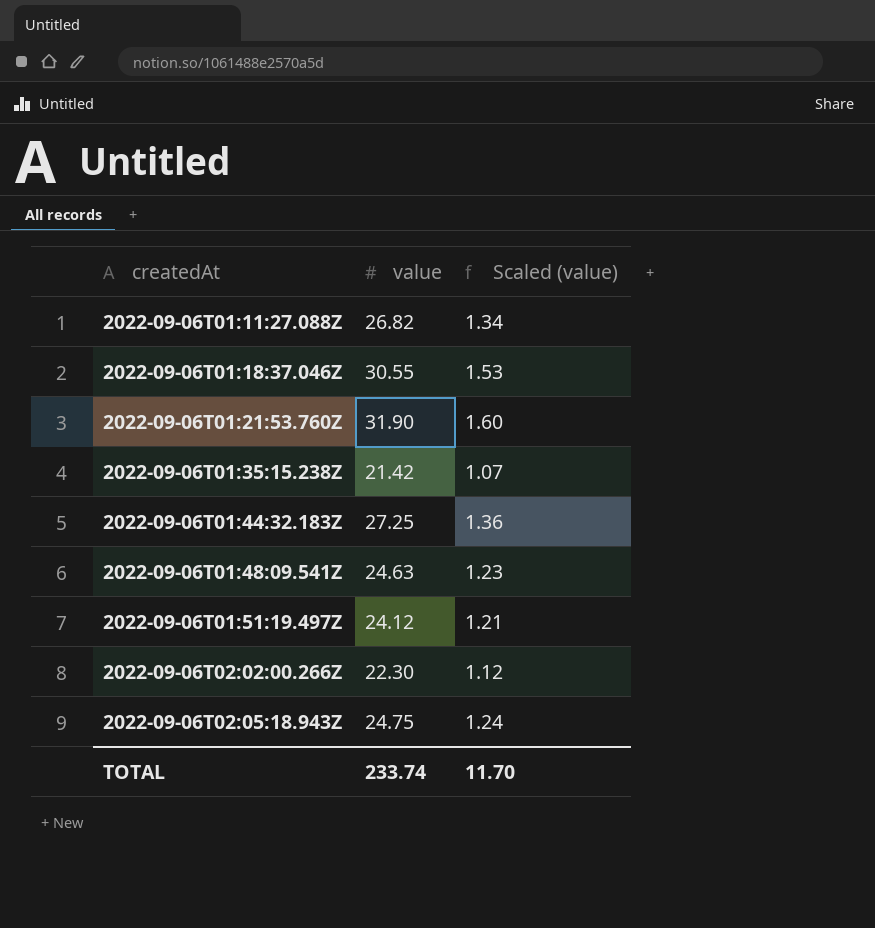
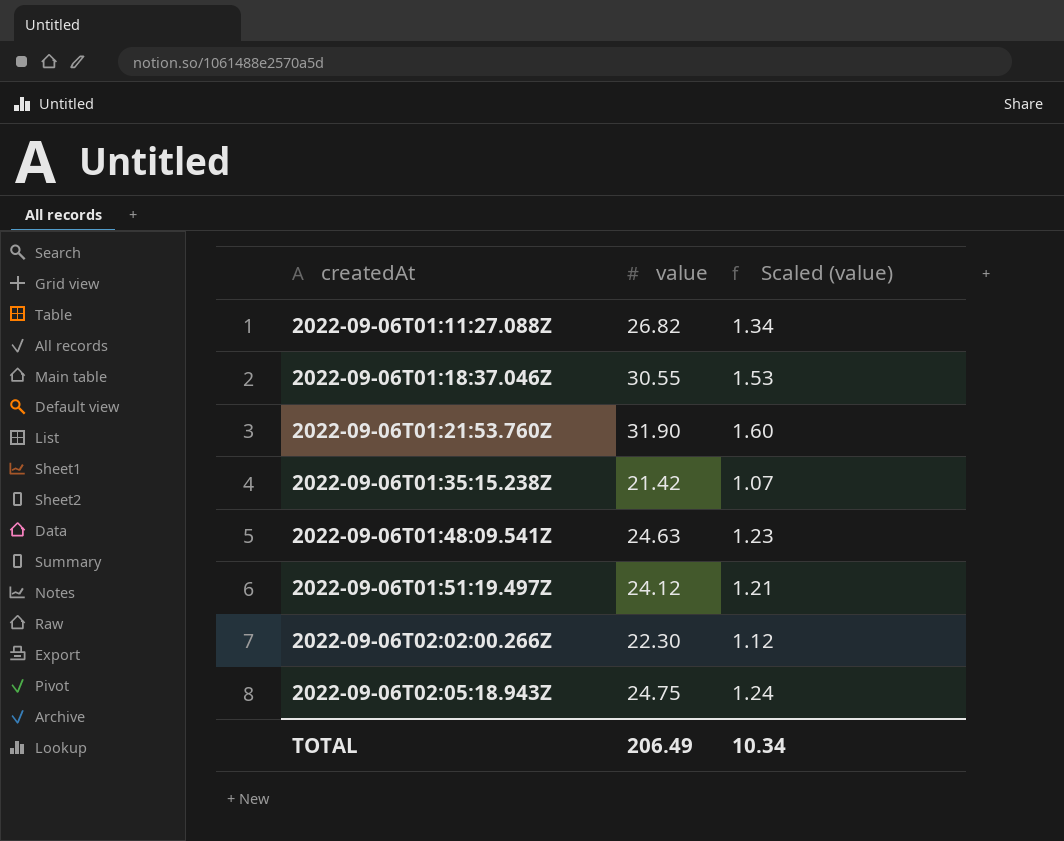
row 2022-09-06T01:44:32.183Z: 27.25 | 1.36 -> none
TOTAL | value: 233.74 -> 206.49
TOTAL | Scaled (value): 11.70 -> 10.34

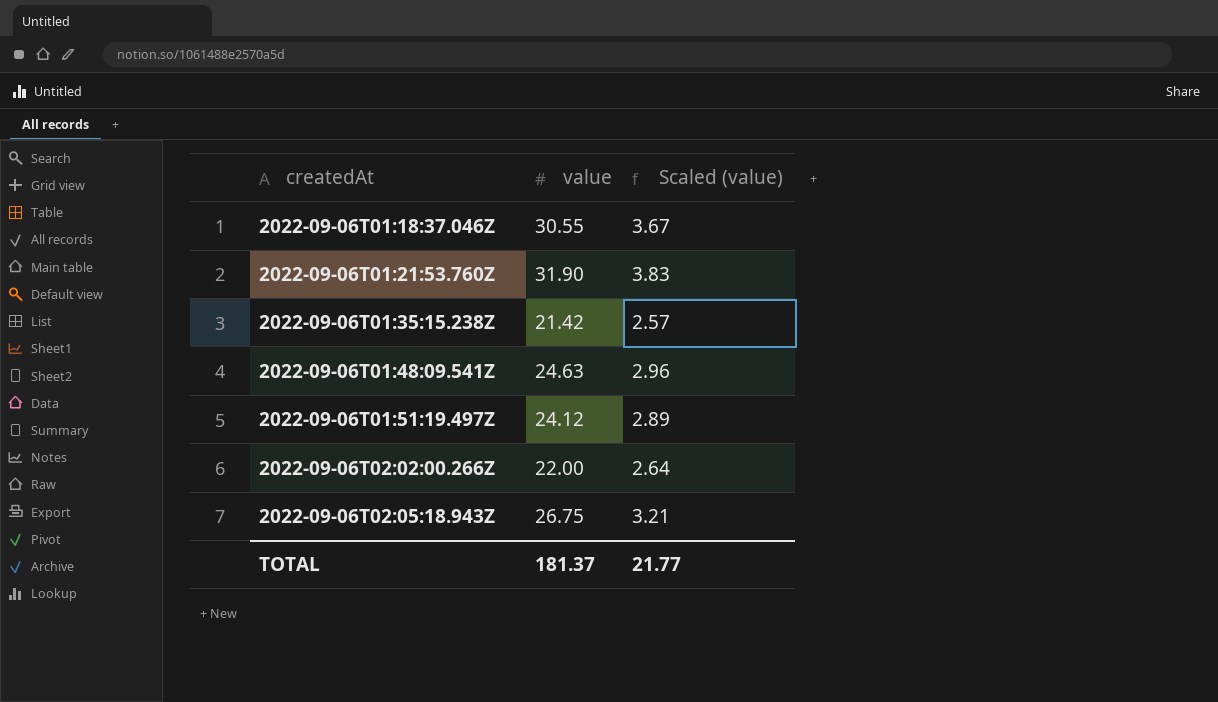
column Scaled (value) | formula: [value] * 0.05 -> [value] * 0.12
row 2022-09-06T01:11:27.088Z: 26.82 | 1.34 -> none
2022-09-06T02:02:00.266Z | value: 22.30 -> 22.00
2022-09-06T02:05:18.943Z | value: 24.75 -> 26.75
TOTAL | value: 206.49 -> 181.37
TOTAL | Scaled (value): 10.34 -> 21.77

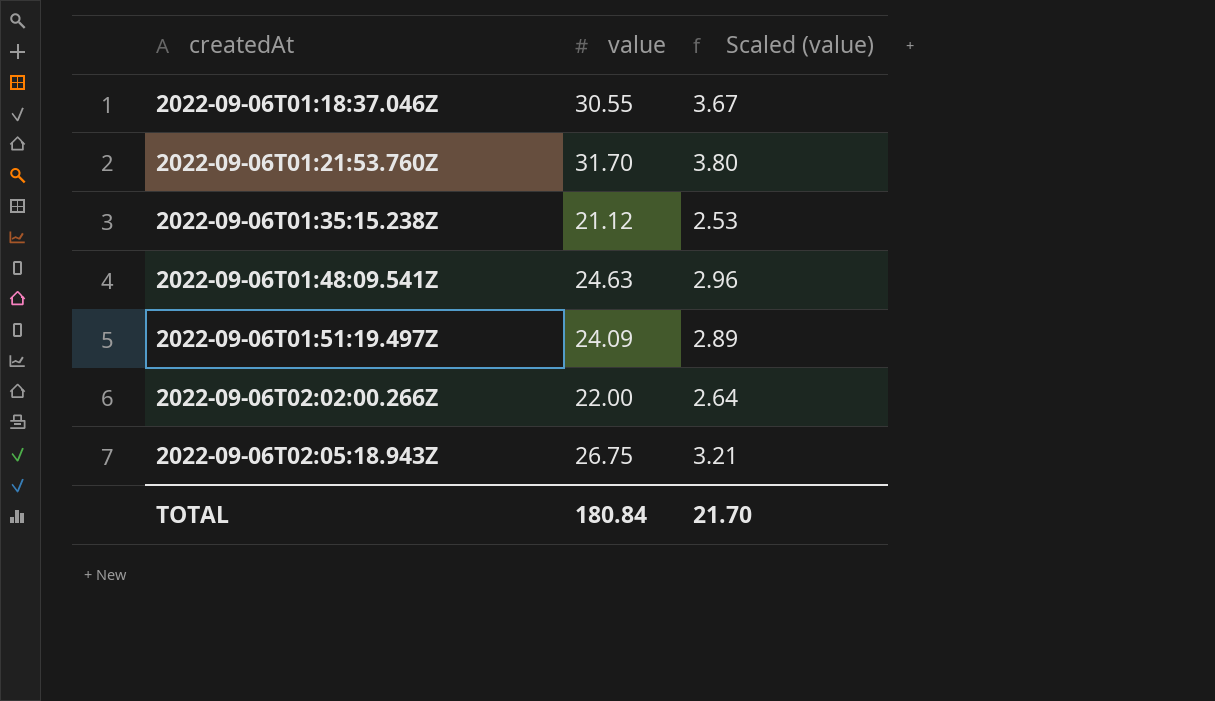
2022-09-06T01:21:53.760Z | value: 31.90 -> 31.70
2022-09-06T01:21:53.760Z | Scaled (value): 3.83 -> 3.80
2022-09-06T01:35:15.238Z | value: 21.42 -> 21.12
2022-09-06T01:35:15.238Z | Scaled (value): 2.57 -> 2.53
2022-09-06T01:51:19.497Z | value: 24.12 -> 24.09
TOTAL | value: 181.37 -> 180.84
TOTAL | Scaled (value): 21.77 -> 21.70

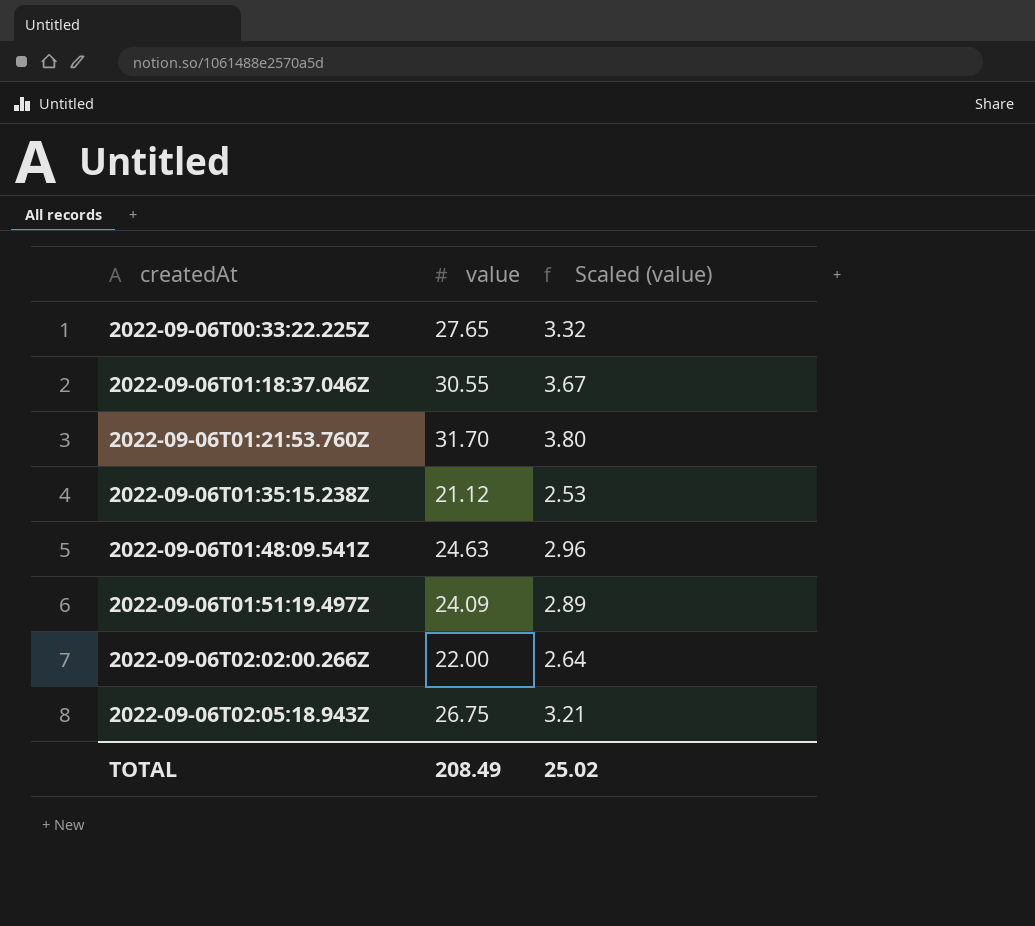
row 2022-09-06T00:33:22.225Z: none -> 27.65 | 3.32
TOTAL | value: 180.84 -> 208.49
TOTAL | Scaled (value): 21.70 -> 25.02

